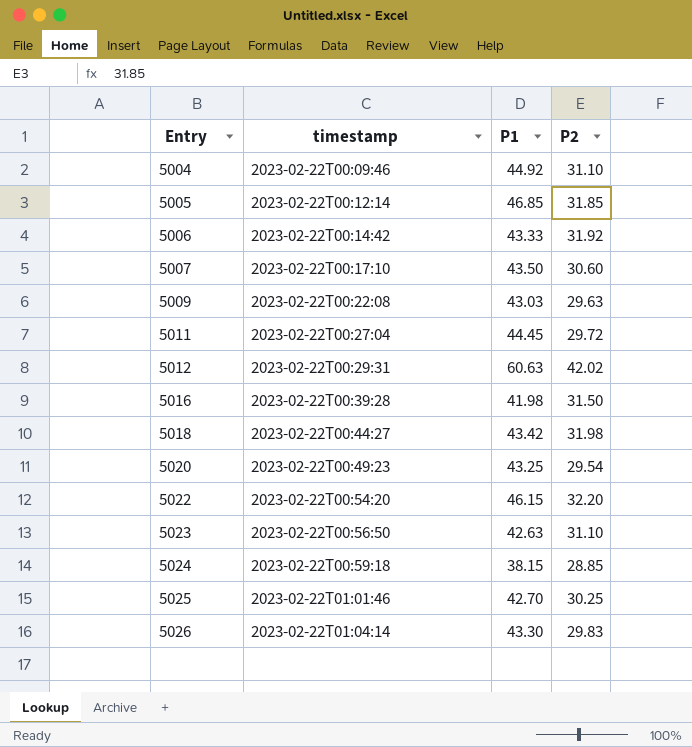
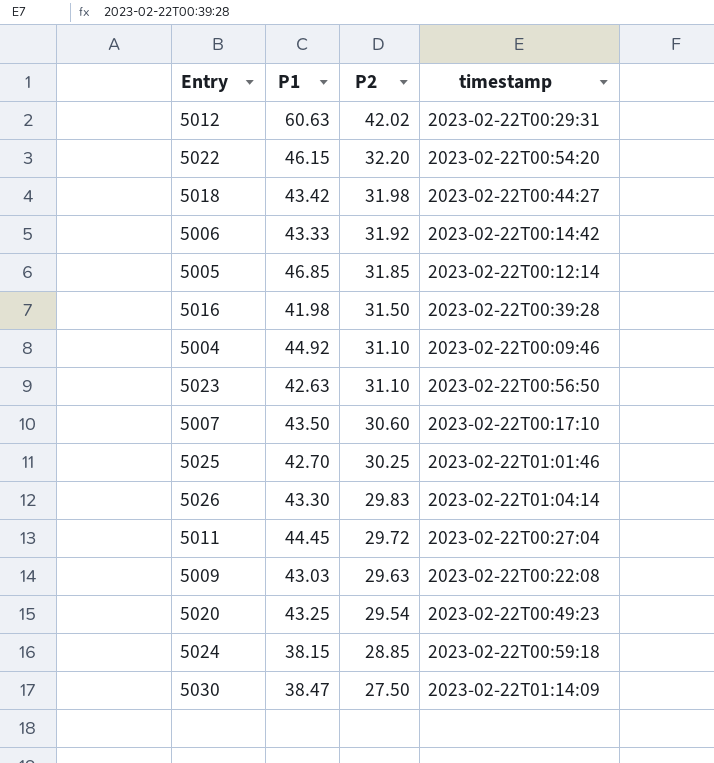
row order: Entry ascending -> P2 descending
column timestamp | position: 2 -> 4
row 5030: none -> 38.47 | 27.50 | 2023-02-22T01:14:09

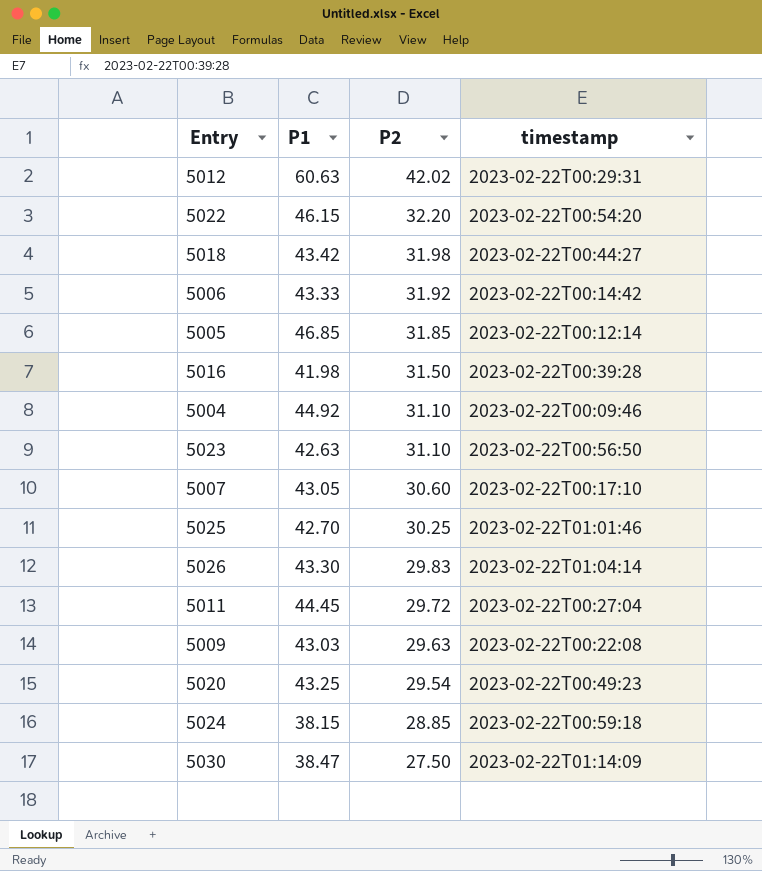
5007 | P1: 43.50 -> 43.05

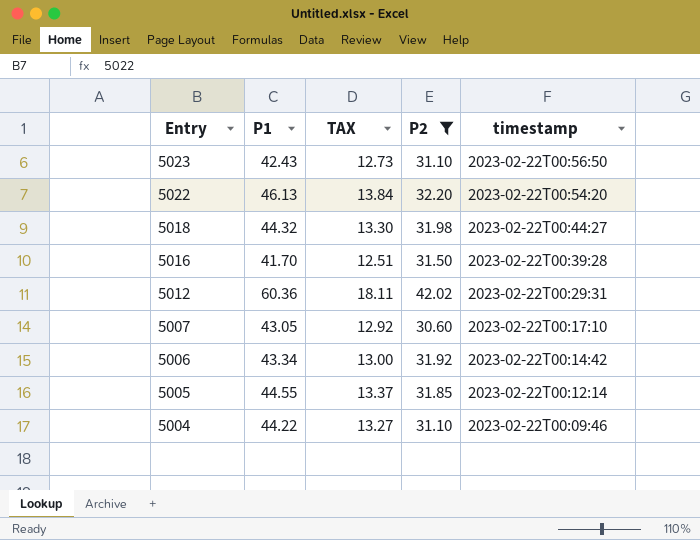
filter: none -> P2 >= 30.60
row order: P2 descending -> Entry descending
column TAX | formula: none -> [P1] * 0.3
5023 | P1: 42.63 -> 42.43
5022 | P1: 46.15 -> 46.13
5018 | P1: 43.42 -> 44.32
5016 | P1: 41.98 -> 41.70
5012 | P1: 60.63 -> 60.36
5006 | P1: 43.33 -> 43.34
5005 | P1: 46.85 -> 44.55
5004 | P1: 44.92 -> 44.22

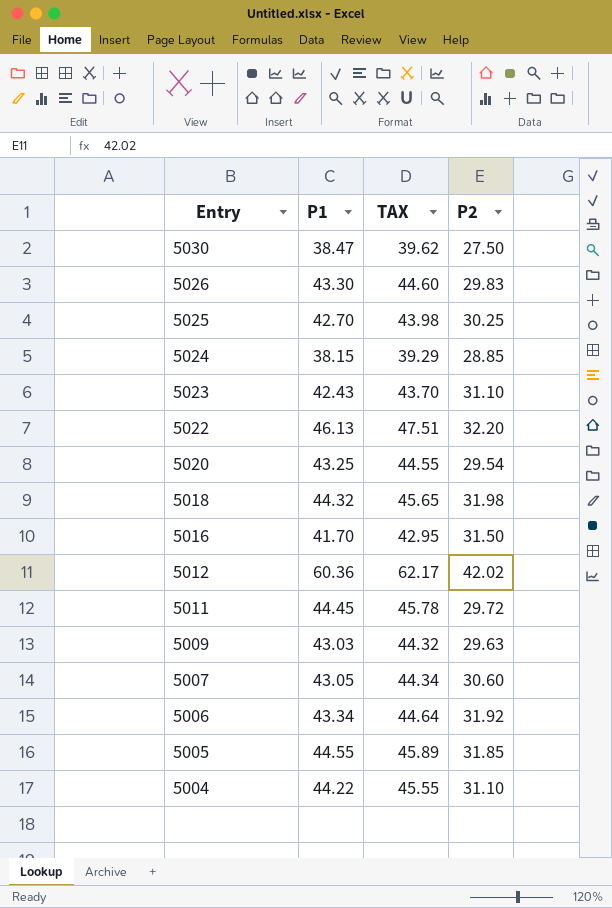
filter: P2 >= 30.60 -> none
column timestamp | position: 5 -> none
column TAX | formula: [P1] * 0.3 -> [P1] * 1.03

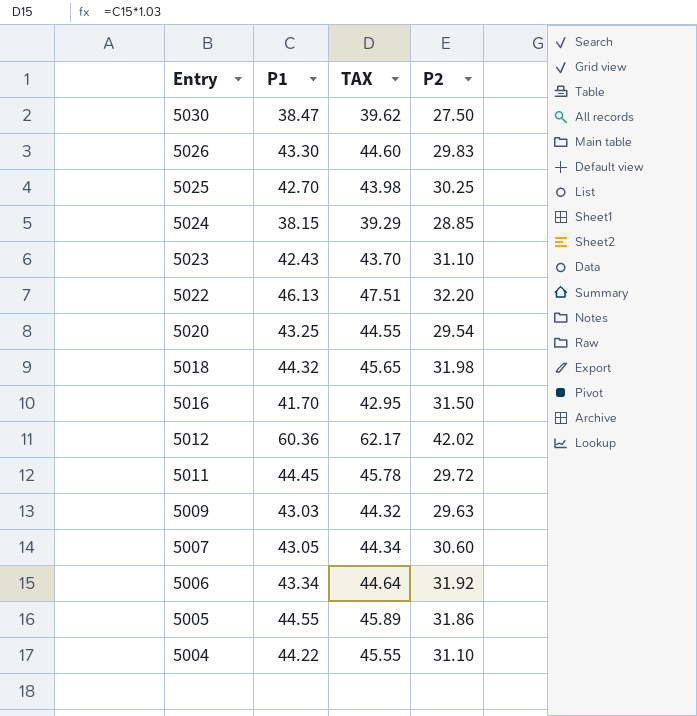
5005 | P2: 31.85 -> 31.86

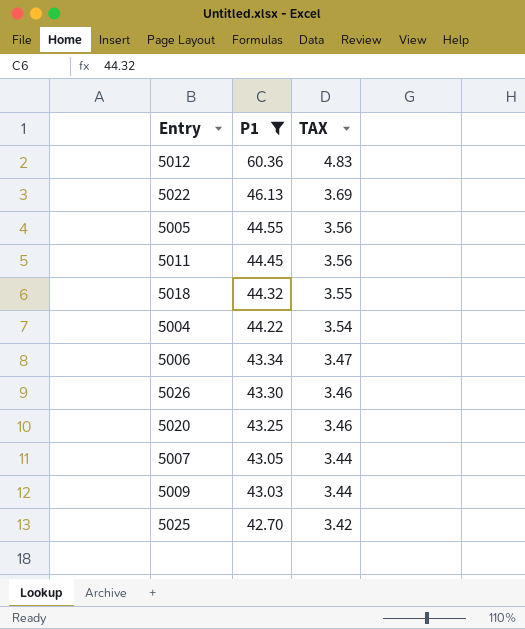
filter: none -> P1 >= 42.70
row order: Entry descending -> P1 descending
column P2 | position: 4 -> none
column TAX | formula: [P1] * 1.03 -> [P1] * 0.08

